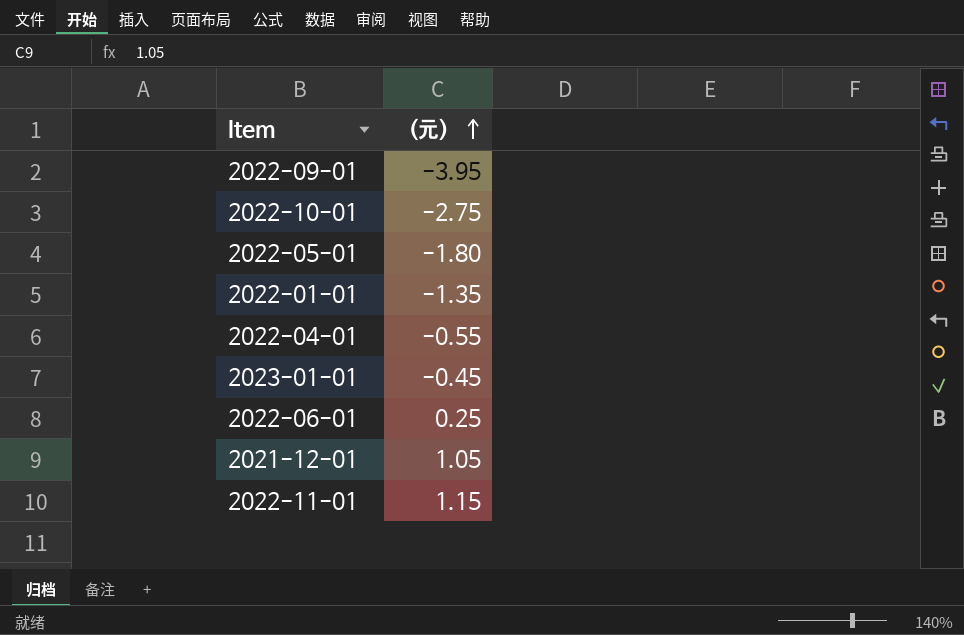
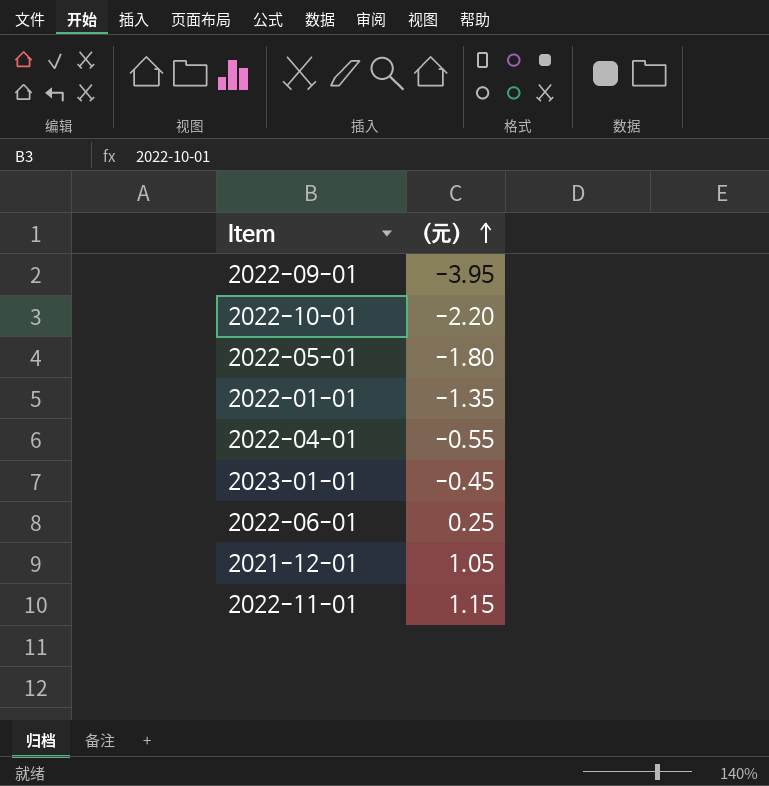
2022-10-01 | (元): -2.75 -> -2.20

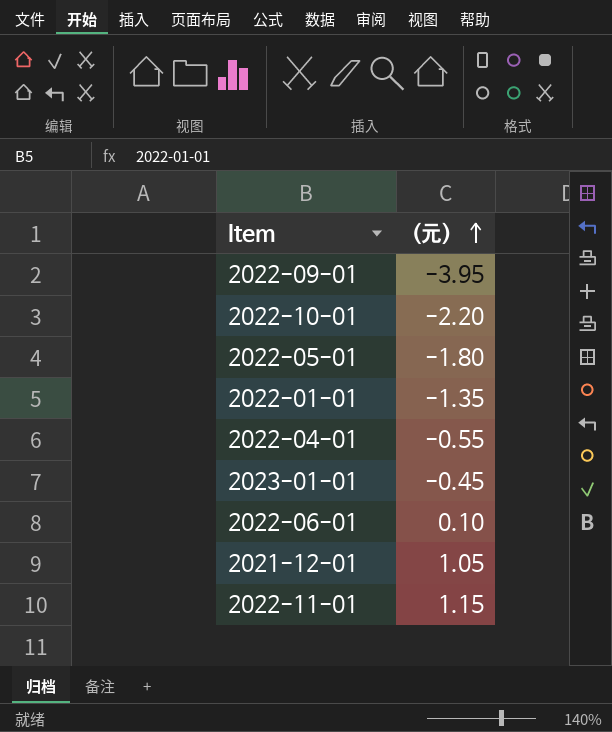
2022-06-01 | (元): 0.25 -> 0.10

